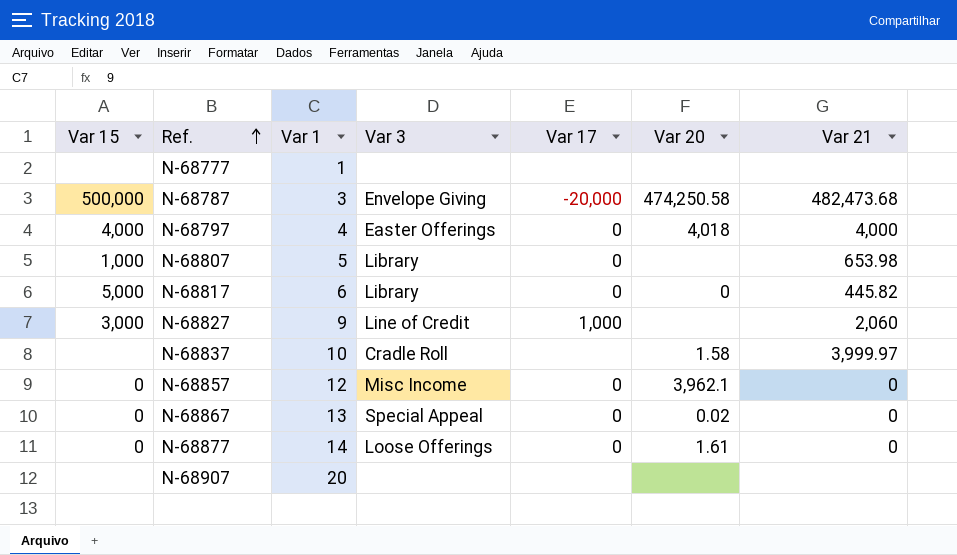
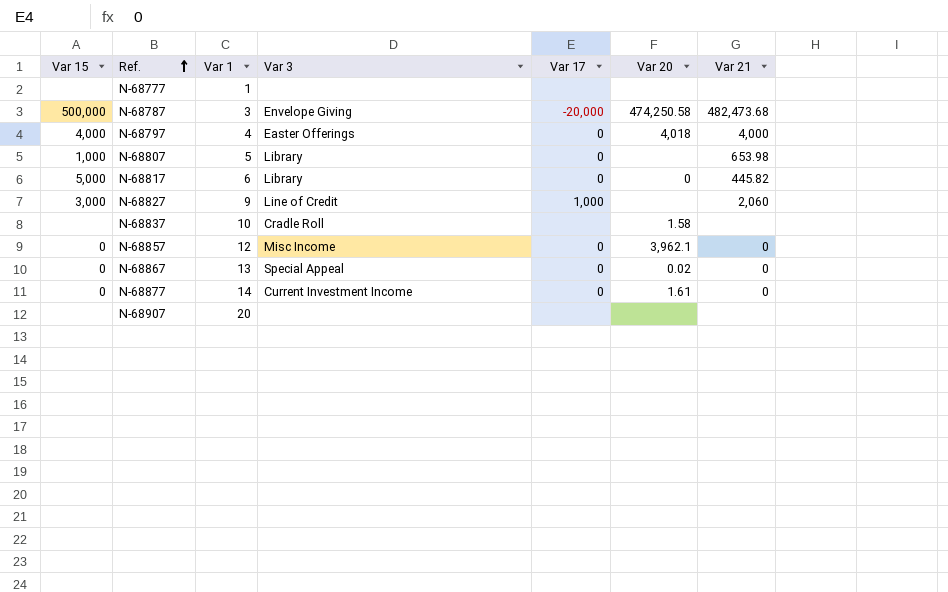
N-68837 | Var 21: 3,999.97 -> none
N-68877 | Var 3: Loose Offerings -> Current Investment Income

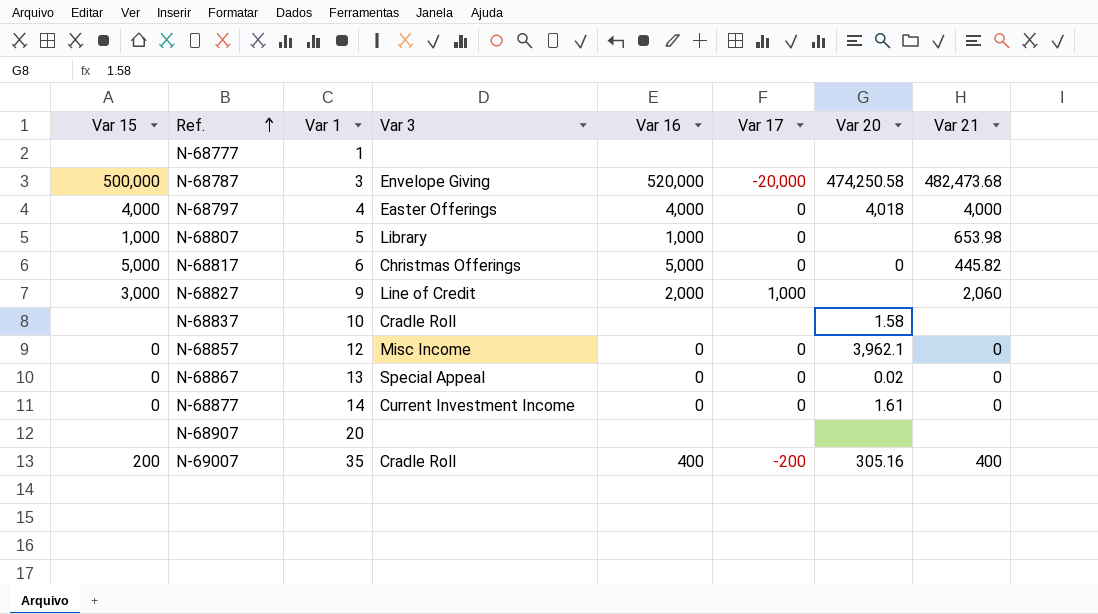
column Var 16 | position: none -> 5
N-68817 | Var 3: Library -> Christmas Offerings
row N-69007: none -> 200 | 35 | Cradle Roll | 400 | -200 | 305.16 | 400

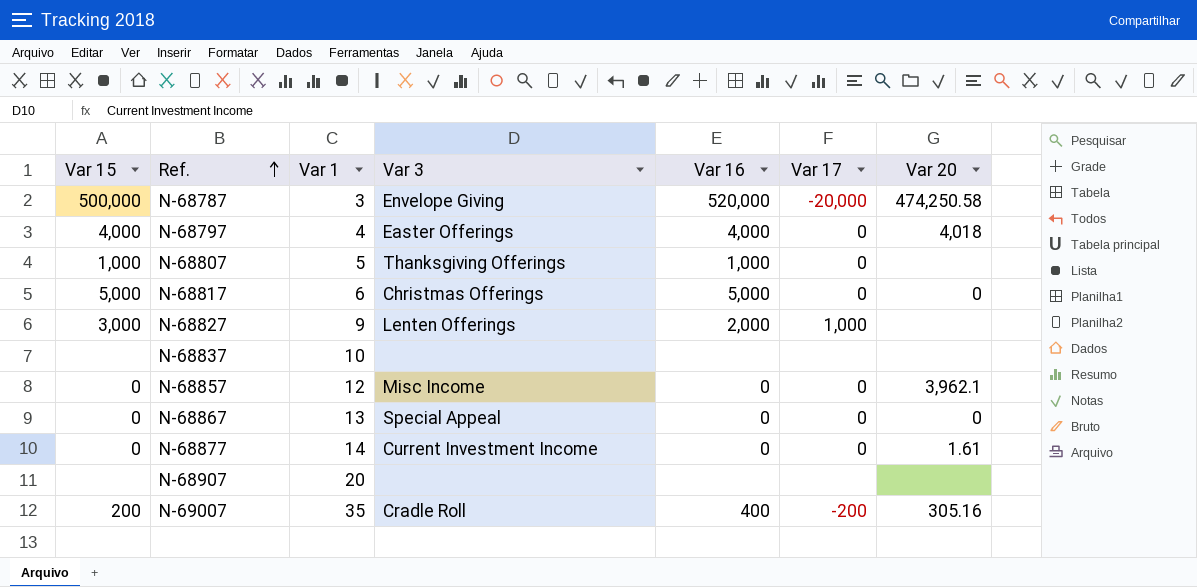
column Var 21 | position: 8 -> none
row N-68777: none | 1 | none | none | none | none | none -> none
N-68807 | Var 3: Library -> Thanksgiving Offerings
N-68827 | Var 3: Line of Credit -> Lenten Offerings
N-68837 | Var 3: Cradle Roll -> none
N-68837 | Var 20: 1.58 -> none
N-68867 | Var 20: 0.02 -> 0

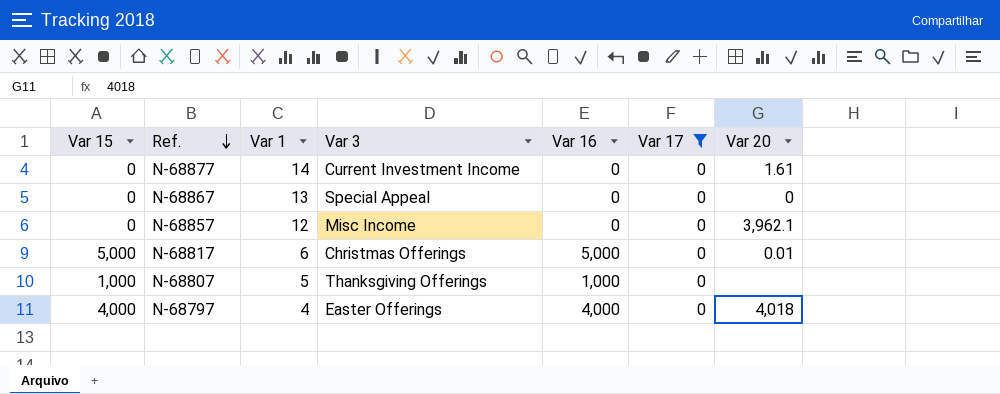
filter: none -> Var 17 = 0
row order: Ref. ascending -> Ref. descending
N-68817 | Var 20: 0 -> 0.01

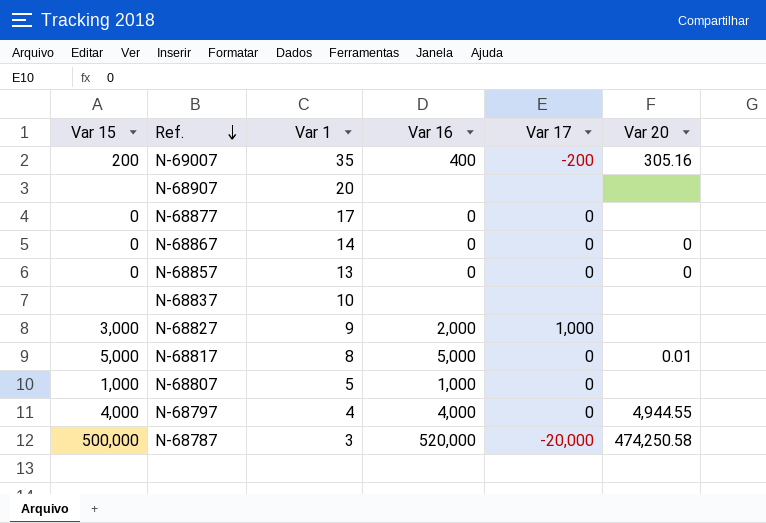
filter: Var 17 = 0 -> none
column Var 3 | position: 4 -> none
N-68877 | Var 1: 14 -> 17
N-68877 | Var 20: 1.61 -> none
N-68867 | Var 1: 13 -> 14
N-68857 | Var 1: 12 -> 13
N-68857 | Var 20: 3,962.1 -> 0
N-68817 | Var 1: 6 -> 8
N-68797 | Var 20: 4,018 -> 4,944.55

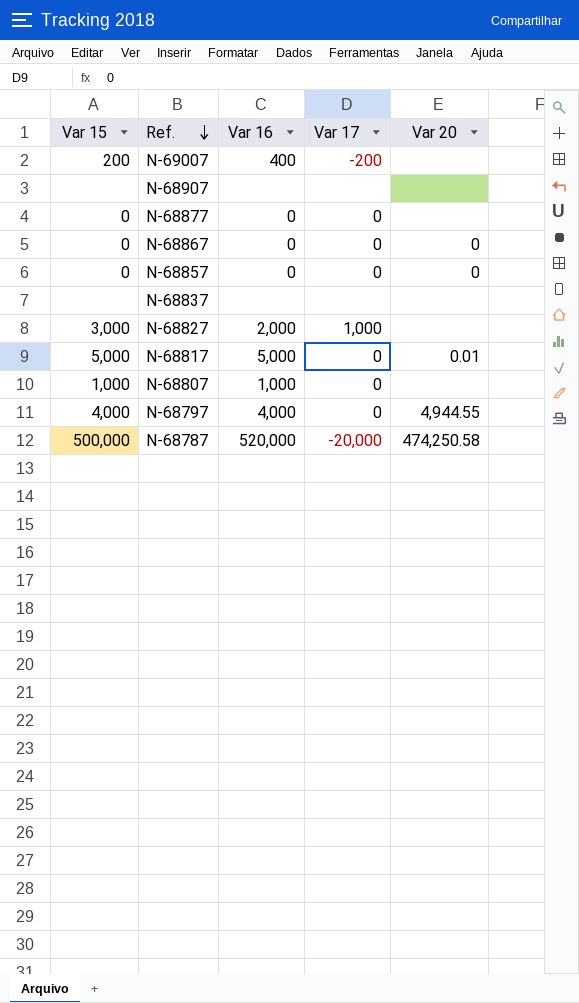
column Var 1 | position: 3 -> none
N-69007 | Var 20: 305.16 -> none

